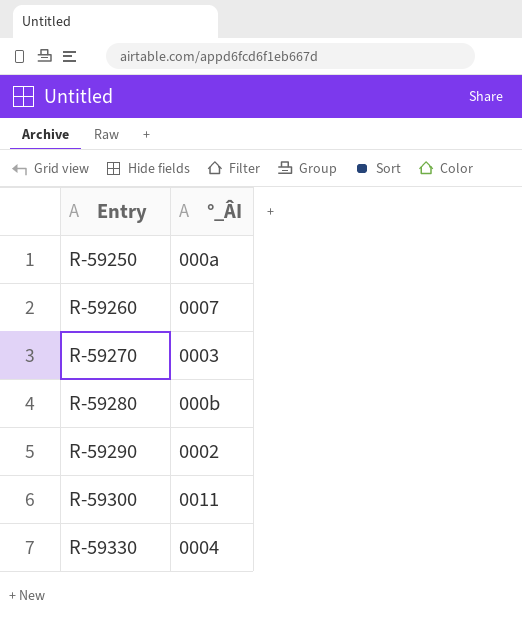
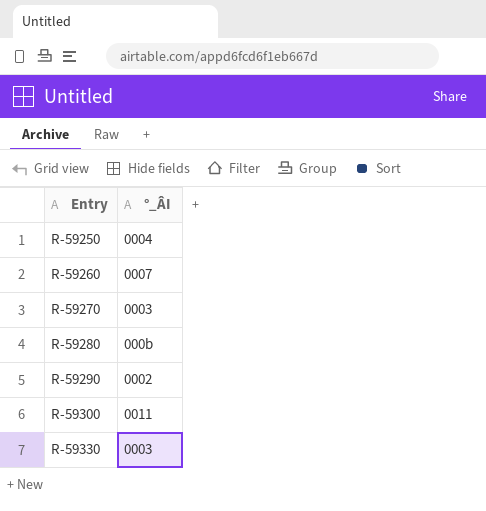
R-59250 | °_ÂI: 000a -> 0004
R-59330 | °_ÂI: 0004 -> 0003

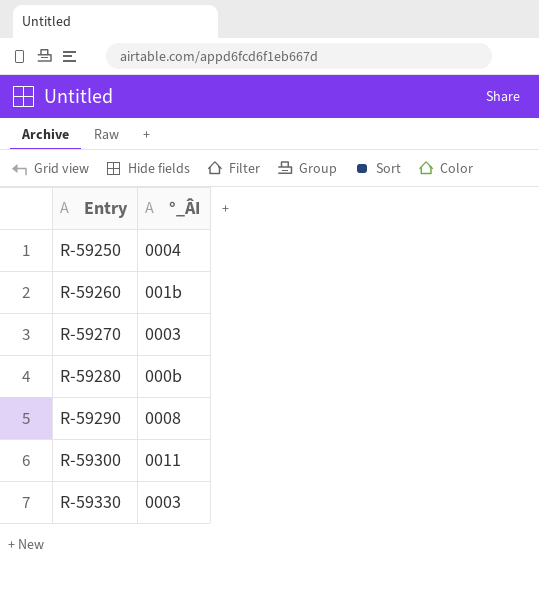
R-59260 | °_ÂI: 0007 -> 001b
R-59290 | °_ÂI: 0002 -> 0008

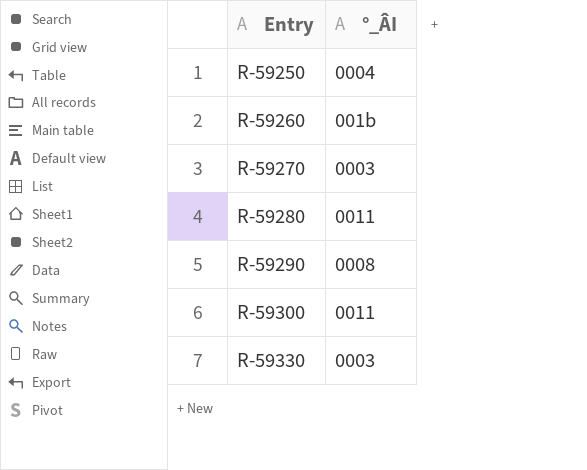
R-59280 | °_ÂI: 000b -> 0011

